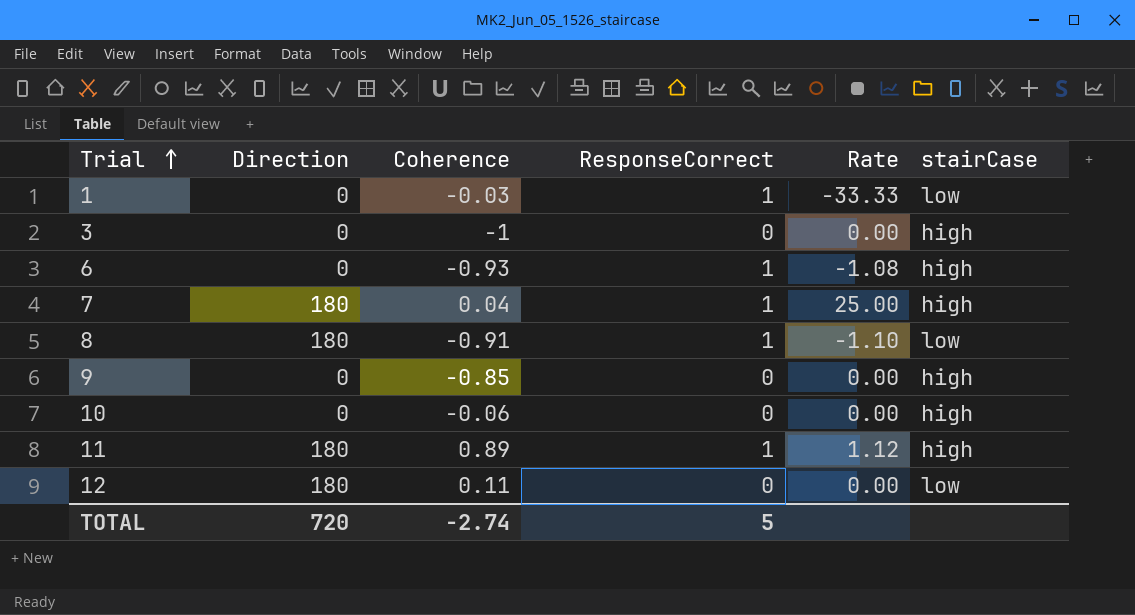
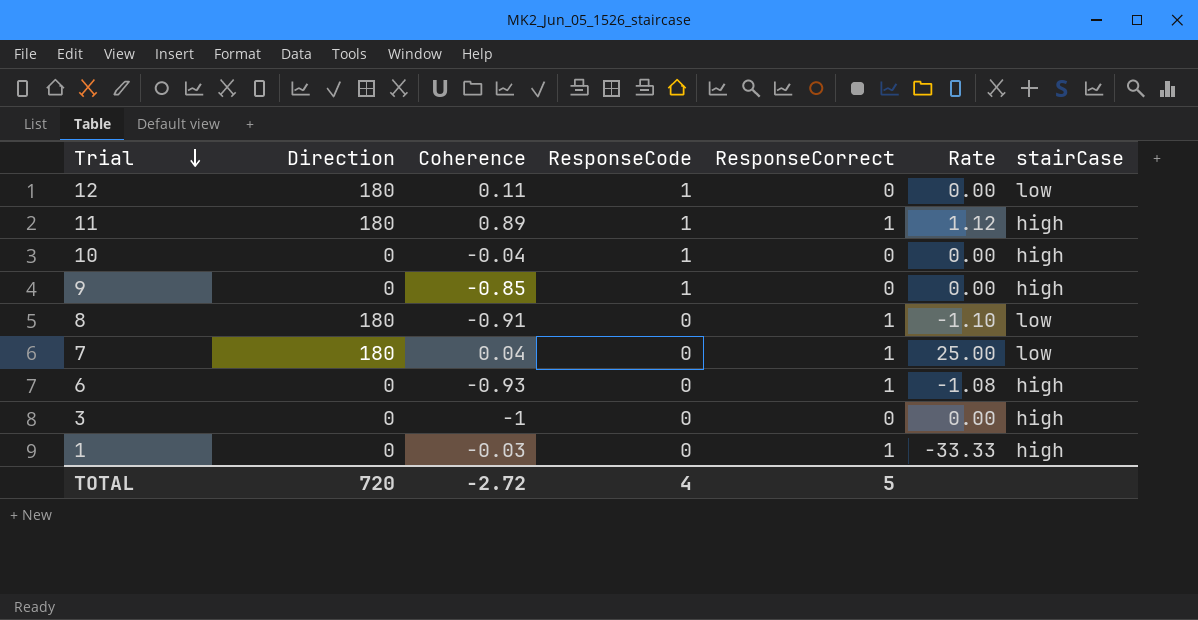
row order: Trial ascending -> Trial descending
column ResponseCode | position: none -> 4
10 | Coherence: -0.06 -> -0.04
7 | stairCase: high -> low
1 | stairCase: low -> high
TOTAL | Coherence: -2.74 -> -2.72

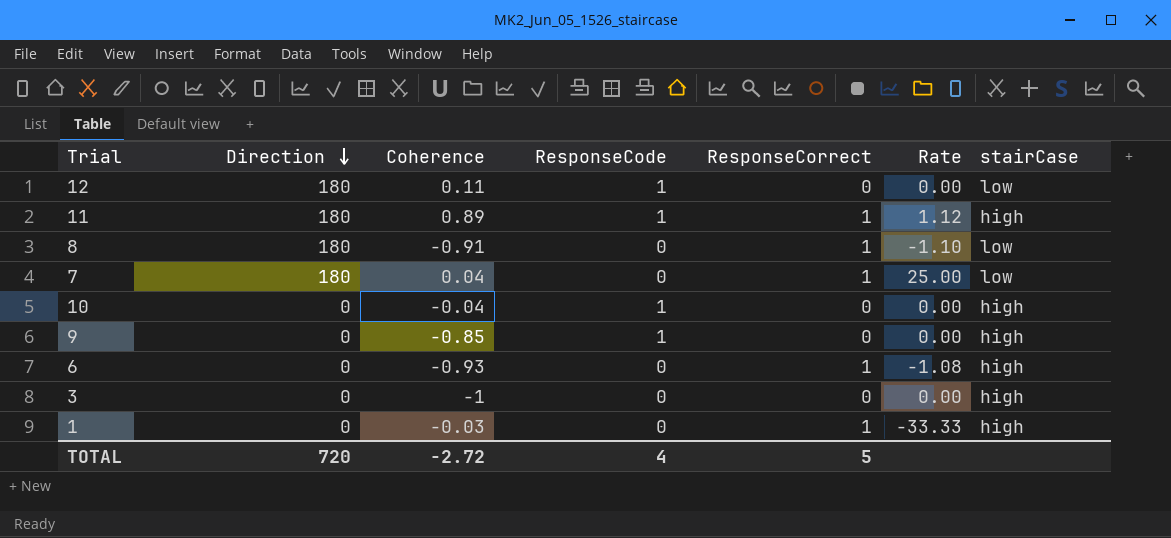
row order: Trial descending -> Direction descending

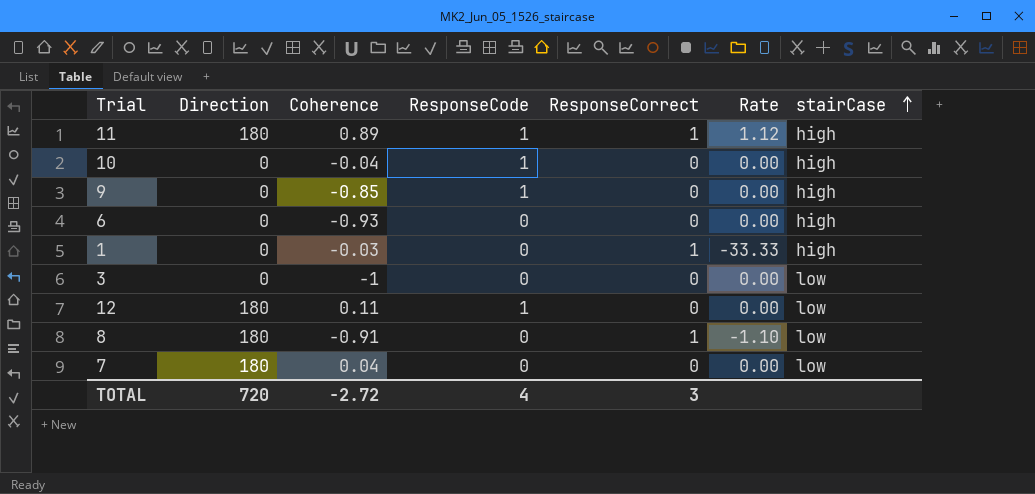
row order: Direction descending -> stairCase ascending
6 | ResponseCorrect: 1 -> 0
6 | Rate: -1.08 -> 0.00
3 | stairCase: high -> low
7 | ResponseCorrect: 1 -> 0
7 | Rate: 25.00 -> 0.00
TOTAL | ResponseCorrect: 5 -> 3

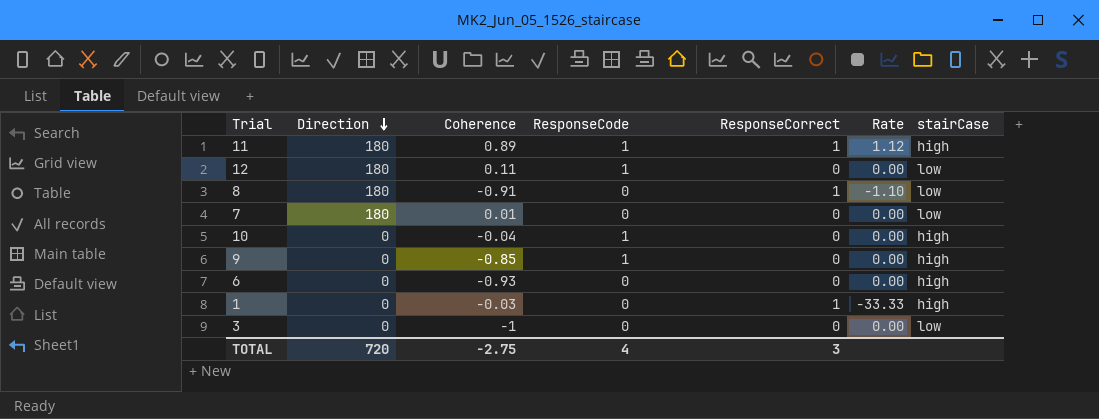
row order: stairCase ascending -> Direction descending
7 | Coherence: 0.04 -> 0.01
TOTAL | Coherence: -2.72 -> -2.75

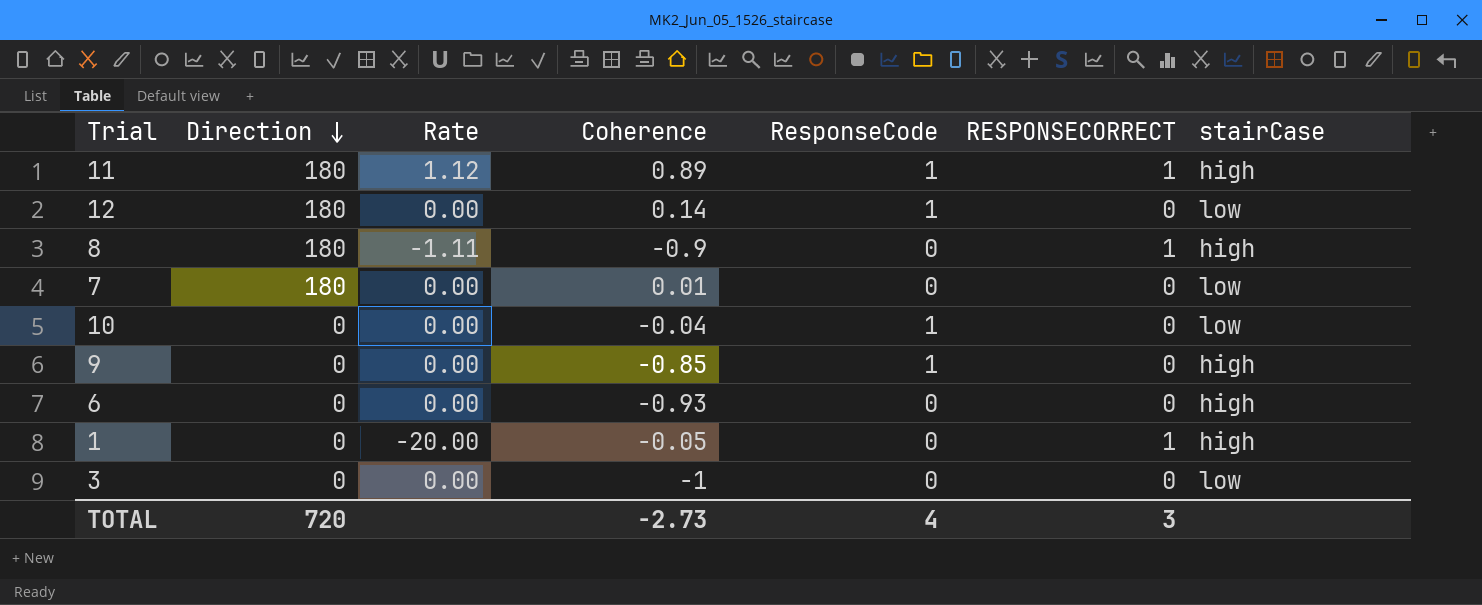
column Rate | position: 6 -> 3
column name: ResponseCorrect -> RESPONSECORRECT
12 | Coherence: 0.11 -> 0.14
8 | Rate: -1.10 -> -1.11
8 | Coherence: -0.91 -> -0.9
8 | stairCase: low -> high
10 | stairCase: high -> low
1 | Rate: -33.33 -> -20.00
1 | Coherence: -0.03 -> -0.05
TOTAL | Coherence: -2.75 -> -2.73

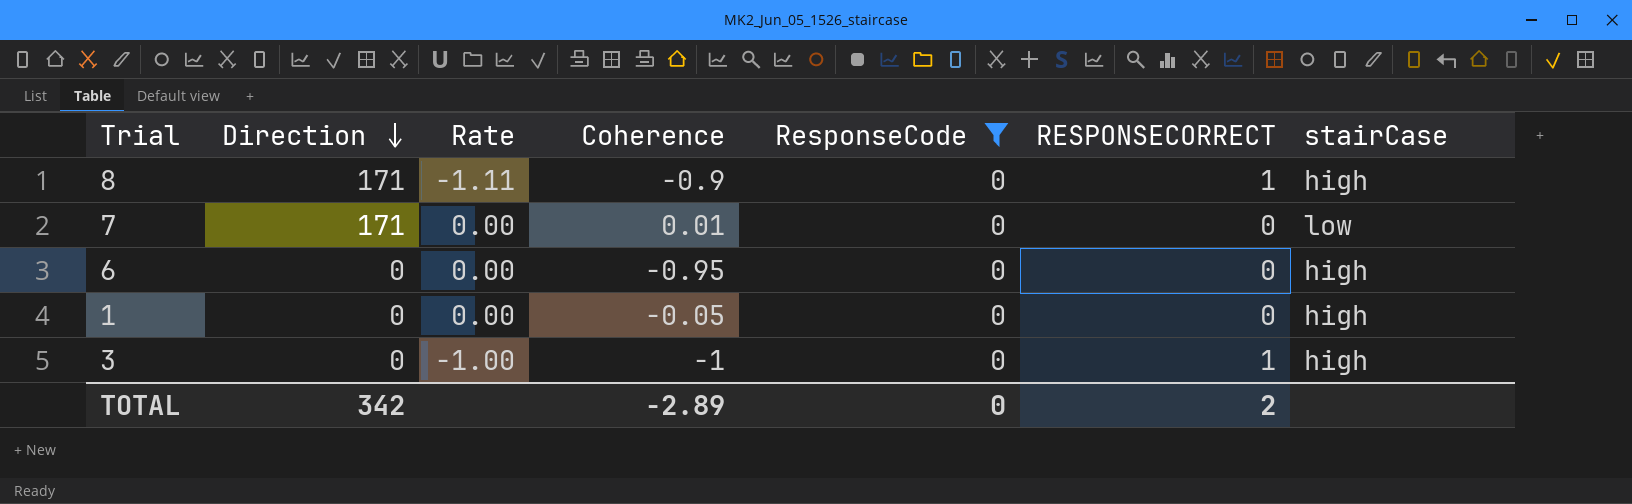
filter: none -> ResponseCode = 0
8 | Direction: 180 -> 171
7 | Direction: 180 -> 171
6 | Coherence: -0.93 -> -0.95
1 | Rate: -20.00 -> 0.00
1 | RESPONSECORRECT: 1 -> 0
3 | Rate: 0.00 -> -1.00
3 | RESPONSECORRECT: 0 -> 1
3 | stairCase: low -> high
TOTAL | Direction: 720 -> 342
TOTAL | Coherence: -2.73 -> -2.89
TOTAL | ResponseCode: 4 -> 0
TOTAL | RESPONSECORRECT: 3 -> 2

